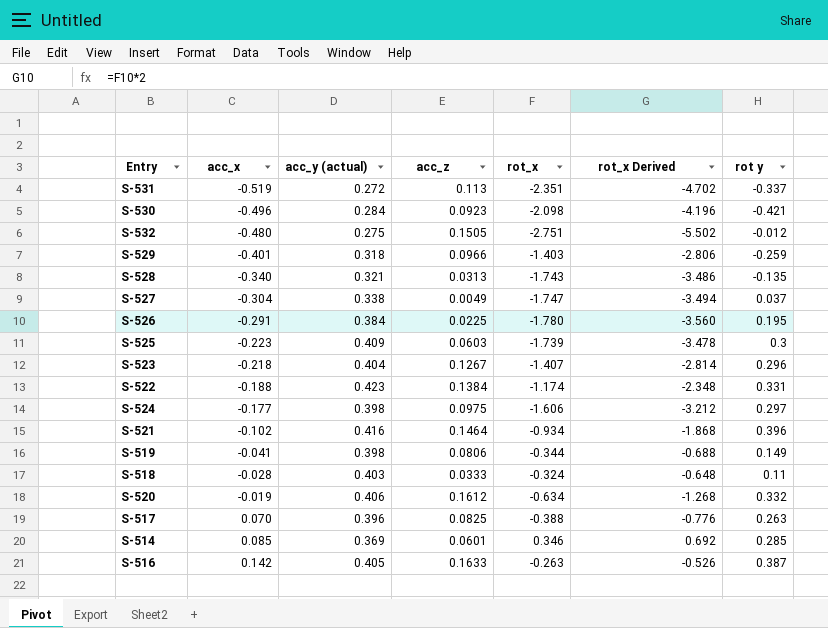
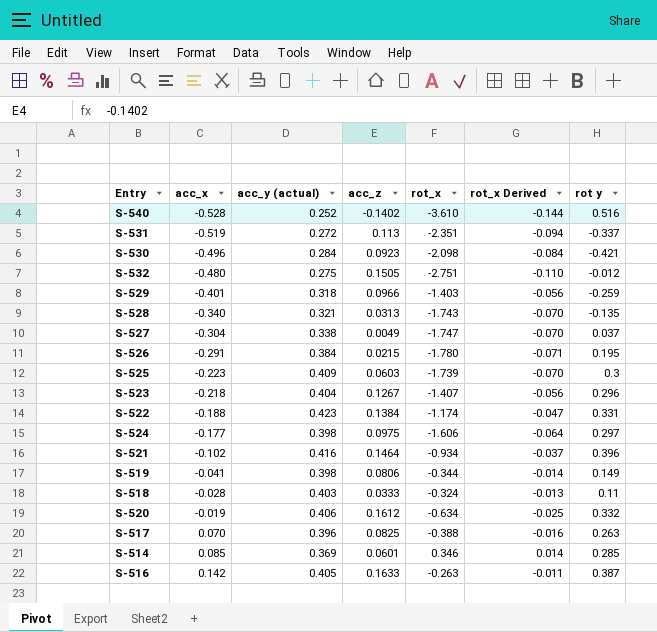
column rot_x Derived | formula: [rot_x] * 2 -> [rot_x] * 0.04
row S-540: none -> -0.528 | 0.252 | -0.1402 | -3.610 | -0.144 | 0.516
S-526 | acc_z: 0.0225 -> 0.0215

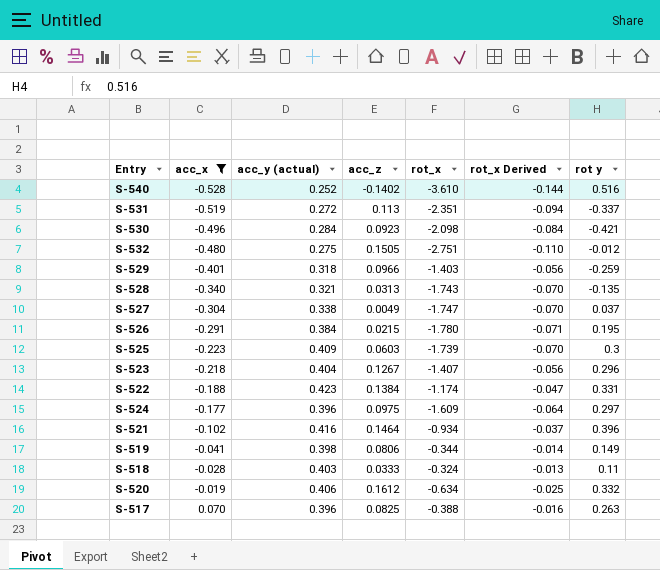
filter: none -> acc_x <= 0.070
S-524 | acc_y (actual): 0.398 -> 0.396
S-524 | rot_x: -1.606 -> -1.609

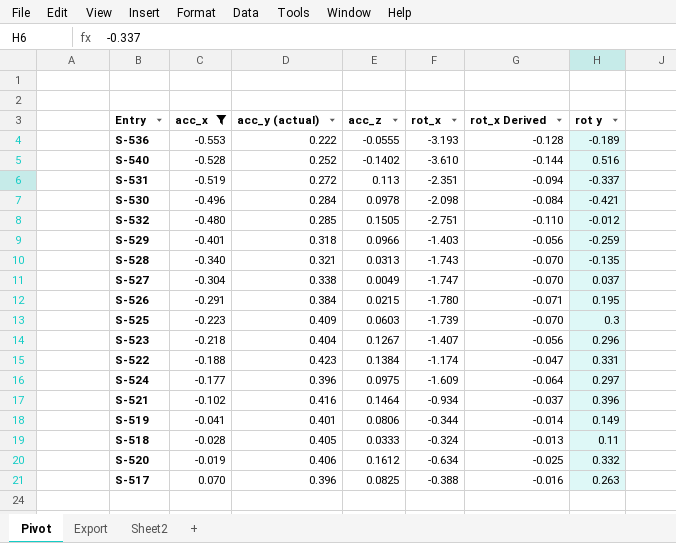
row S-536: none -> -0.553 | 0.222 | -0.0555 | -3.193 | -0.128 | -0.189
S-530 | acc_z: 0.0923 -> 0.0978
S-532 | acc_y (actual): 0.275 -> 0.285
S-519 | acc_y (actual): 0.398 -> 0.401
S-518 | acc_y (actual): 0.403 -> 0.405

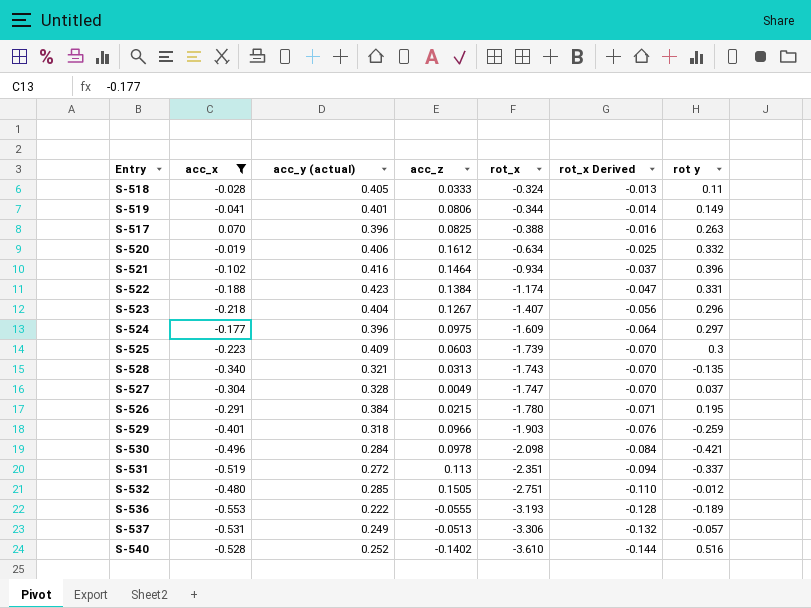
row order: acc_x ascending -> rot_x descending
S-527 | acc_y (actual): 0.338 -> 0.328
S-529 | rot_x: -1.403 -> -1.903
S-529 | rot_x Derived: -0.056 -> -0.076
row S-537: none -> -0.531 | 0.249 | -0.0513 | -3.306 | -0.132 | -0.057

